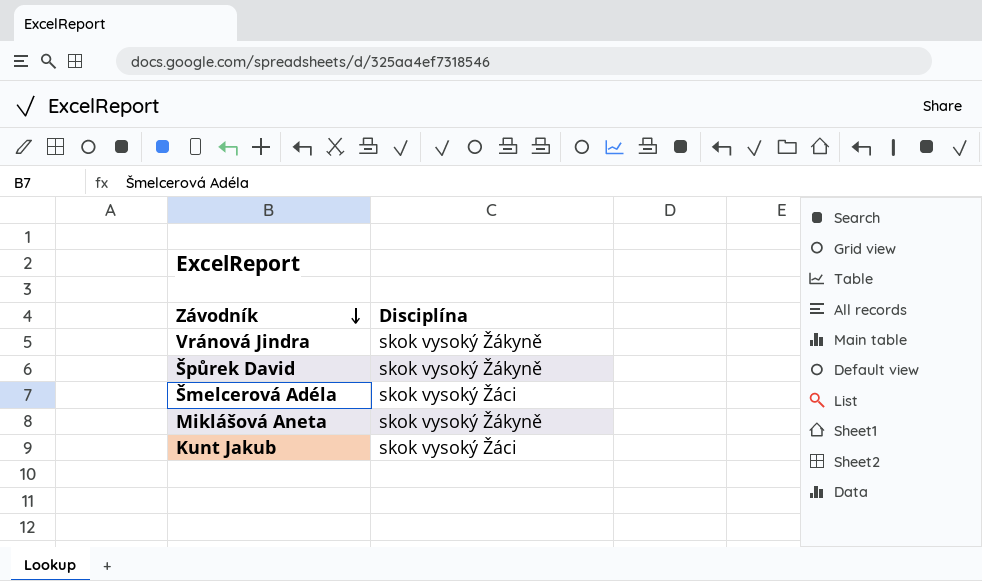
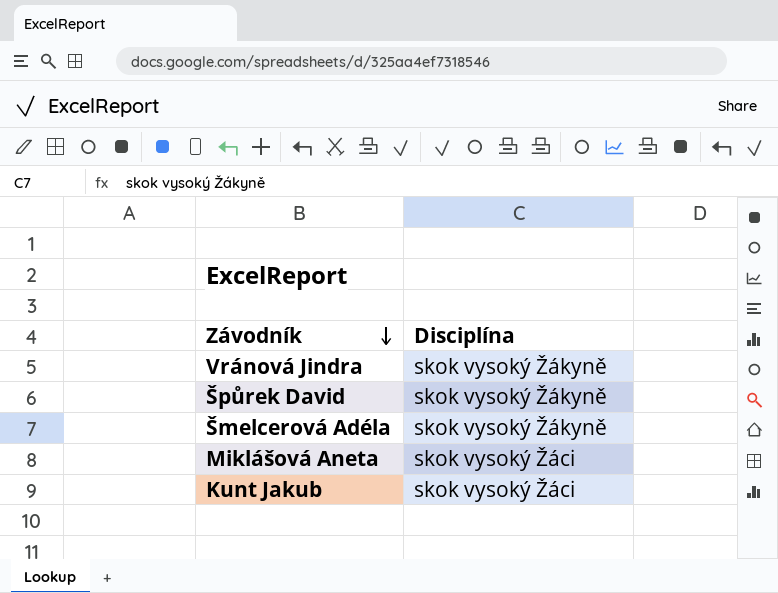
Šmelcerová Adéla | Disciplína: skok vysoký Žáci -> skok vysoký Žákyně
Miklášová Aneta | Disciplína: skok vysoký Žákyně -> skok vysoký Žáci

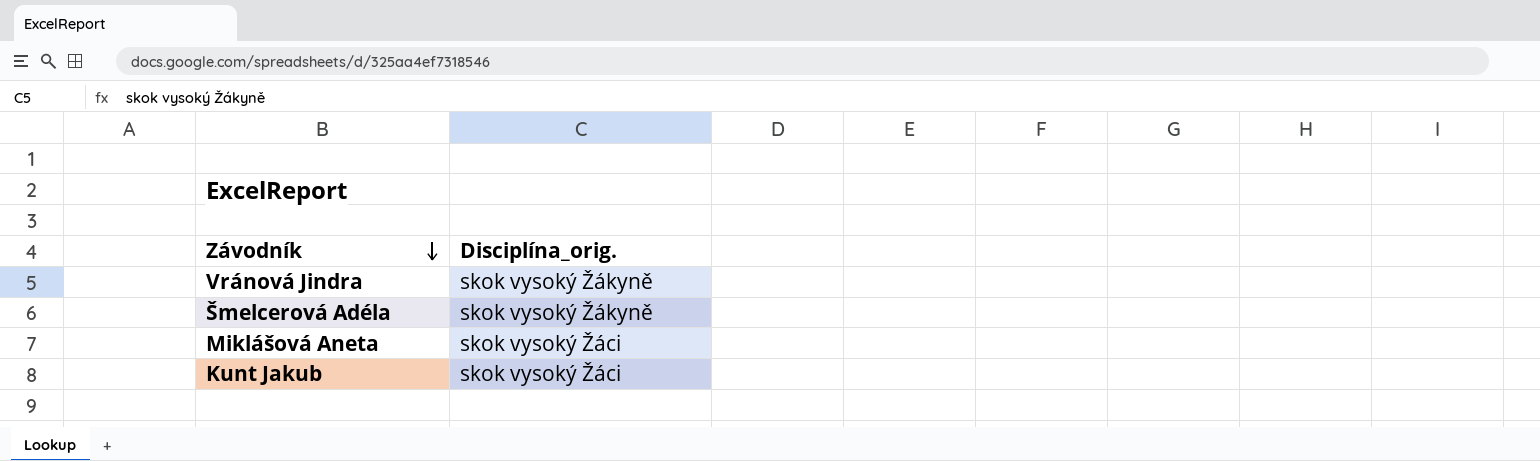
column name: Disciplína -> Disciplína_orig.
row Špůrek David: skok vysoký Žákyně -> none

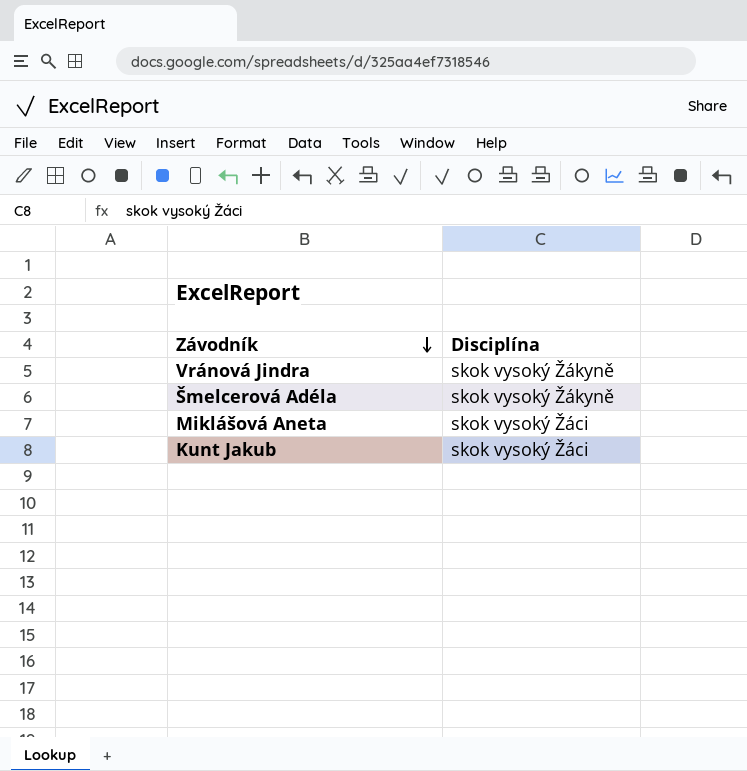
column name: Disciplína_orig. -> Disciplína

